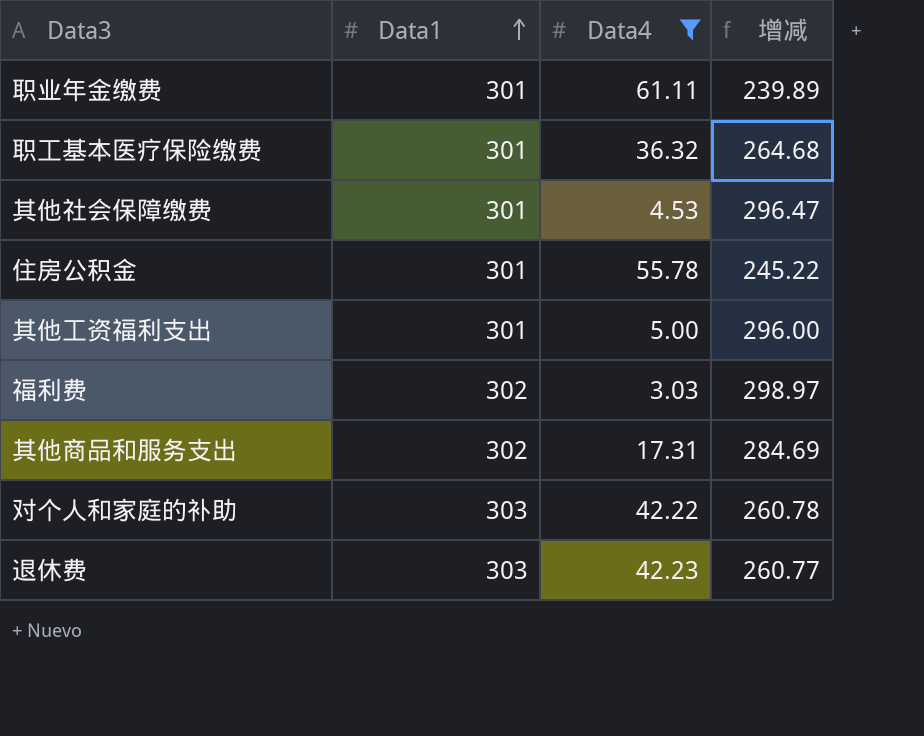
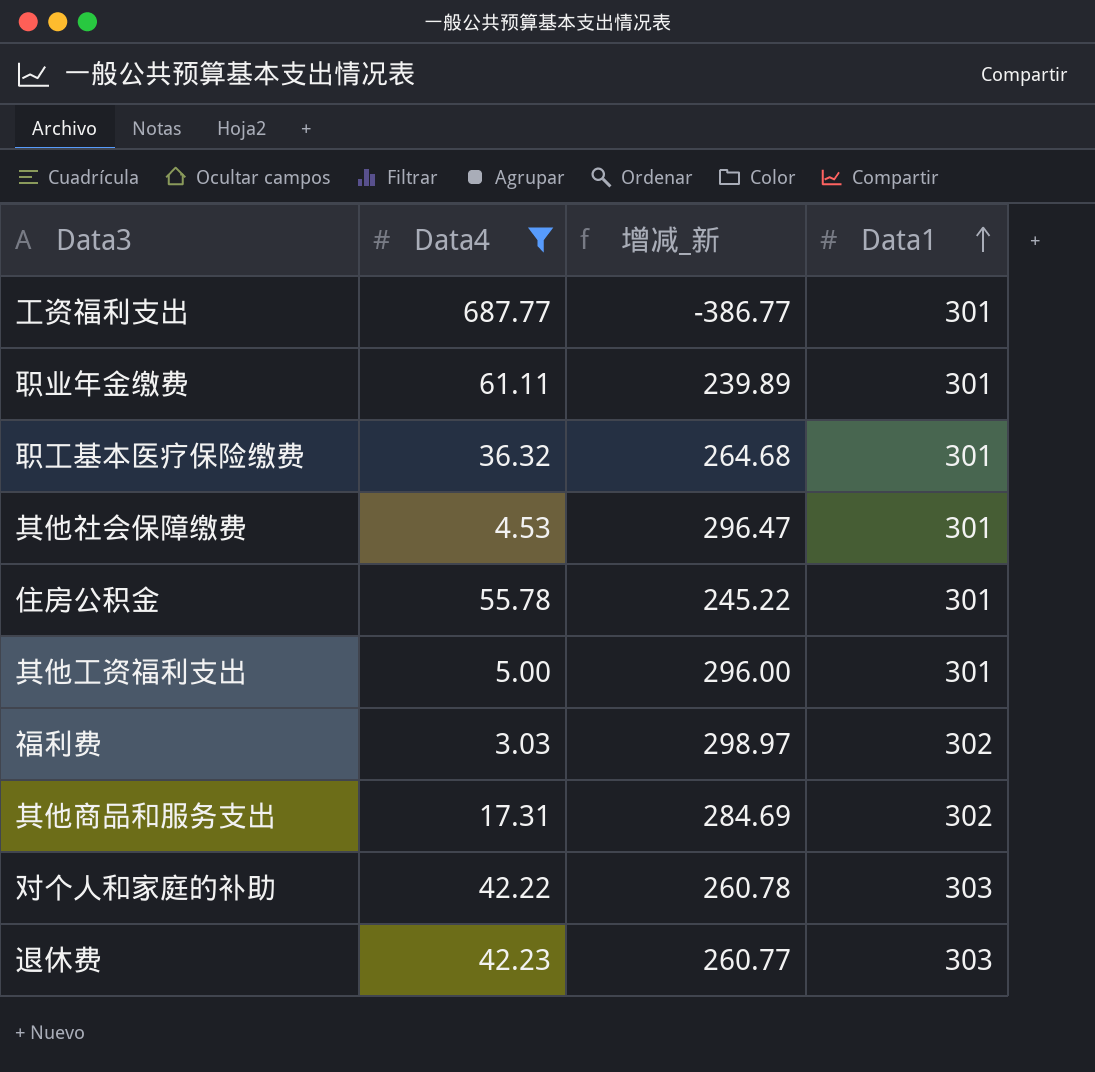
column name: 增减 -> 增减_新
column Data1 | position: 2 -> 4
row 工资福利支出: none -> 687.77 | -386.77 | 301

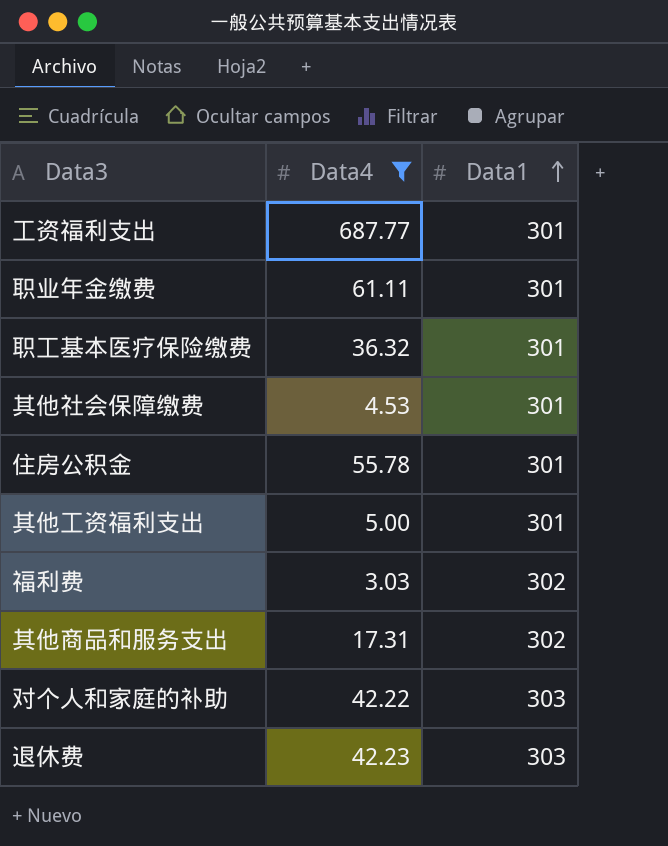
column 增减_新 | formula: [Data1] - [Data4] -> none

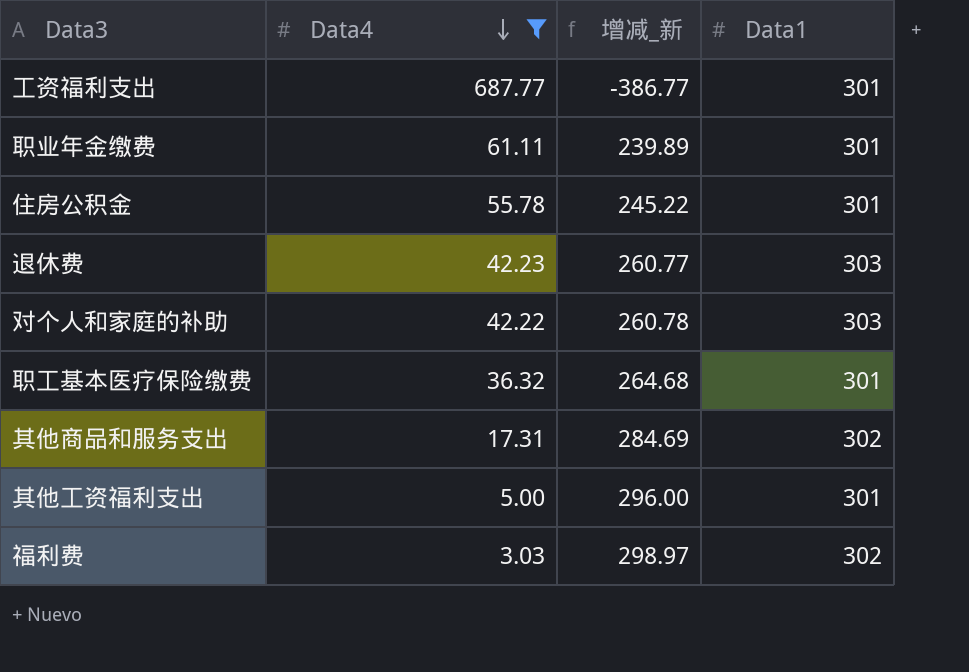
row order: Data1 ascending -> Data4 descending
column 增减_新 | formula: none -> [Data1] - [Data4]
row 其他社会保障缴费: 4.53 | 301 -> none

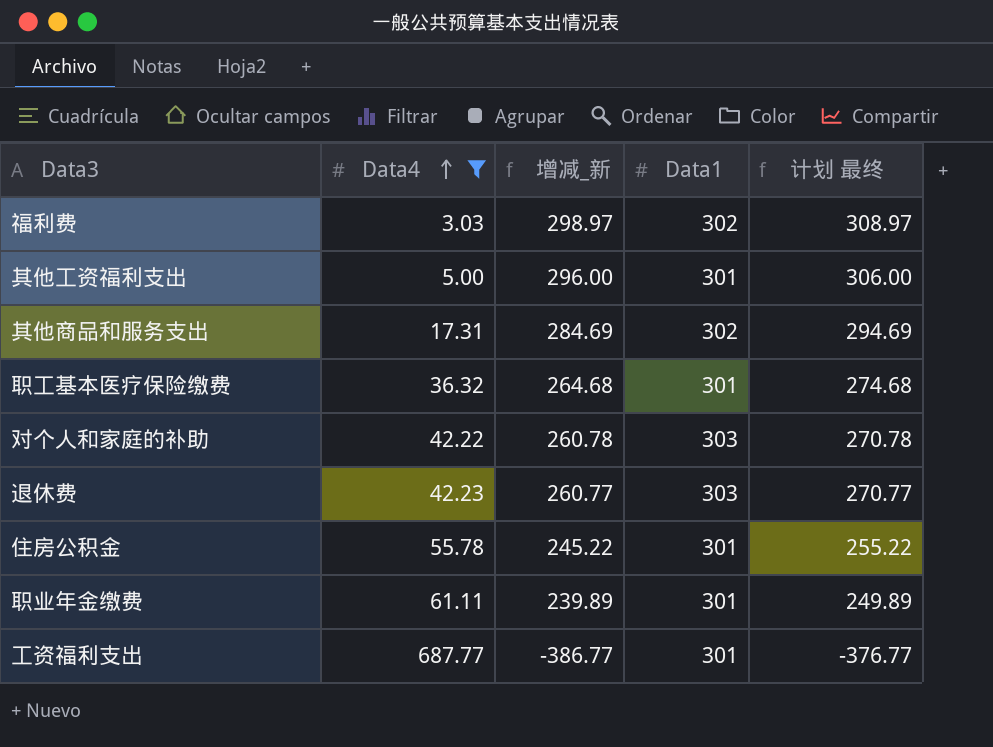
row order: Data4 descending -> Data4 ascending
column 计划 最终 | formula: none -> [增减_新] + 10

